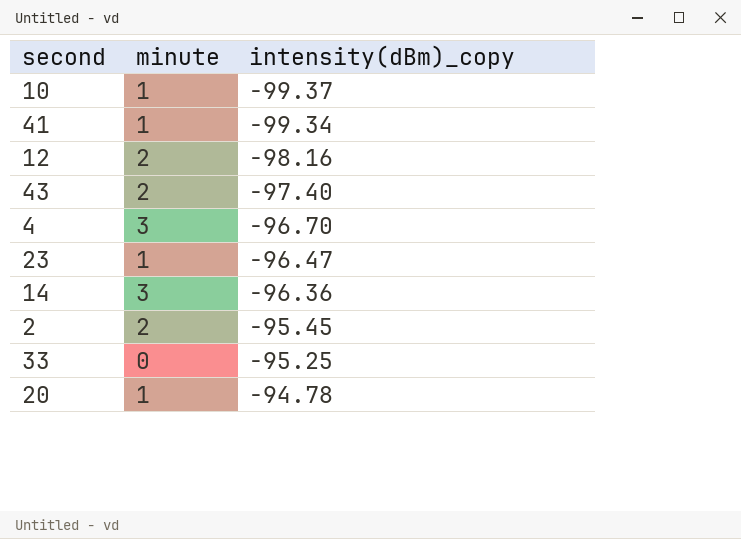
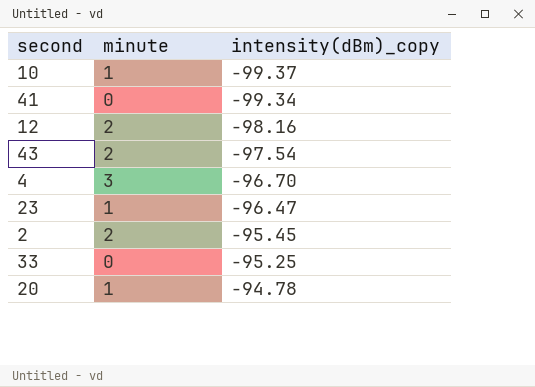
row 14: 3 | -96.36 -> none
41 | minute: 1 -> 0
43 | intensity(dBm)_copy: -97.40 -> -97.54

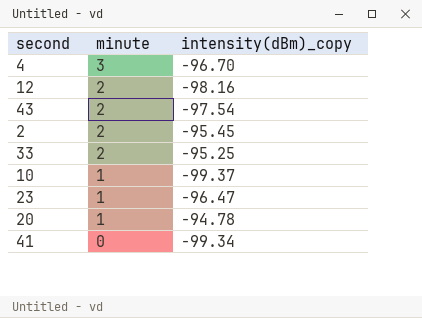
row order: intensity(dBm)_copy ascending -> minute descending
33 | minute: 0 -> 2

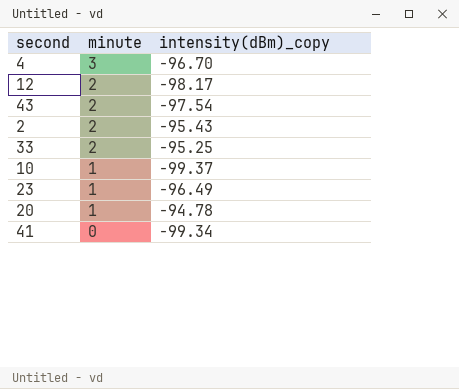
12 | intensity(dBm)_copy: -98.16 -> -98.17
2 | intensity(dBm)_copy: -95.45 -> -95.43
23 | intensity(dBm)_copy: -96.47 -> -96.49

